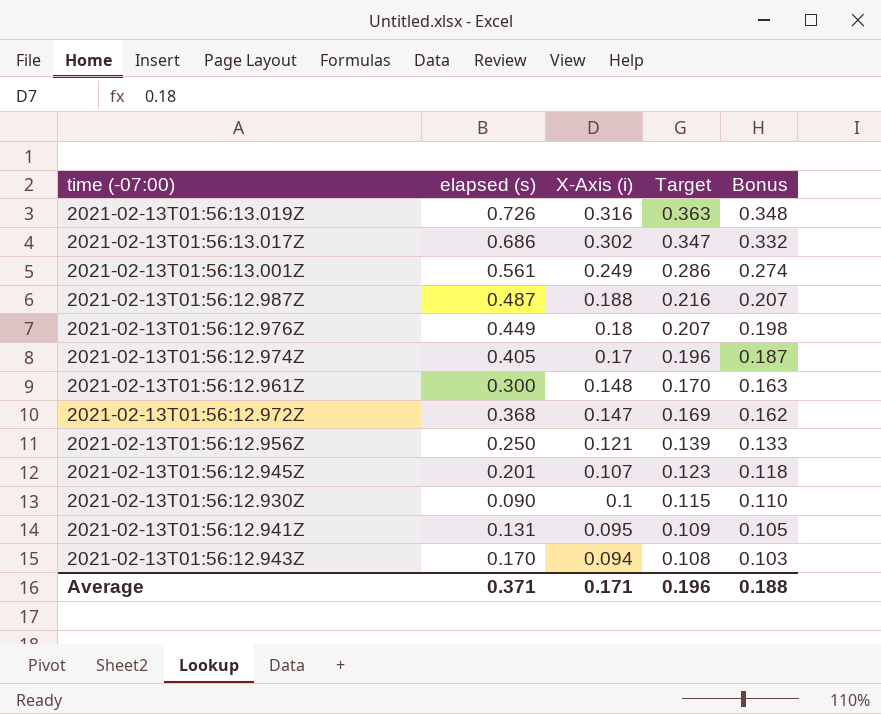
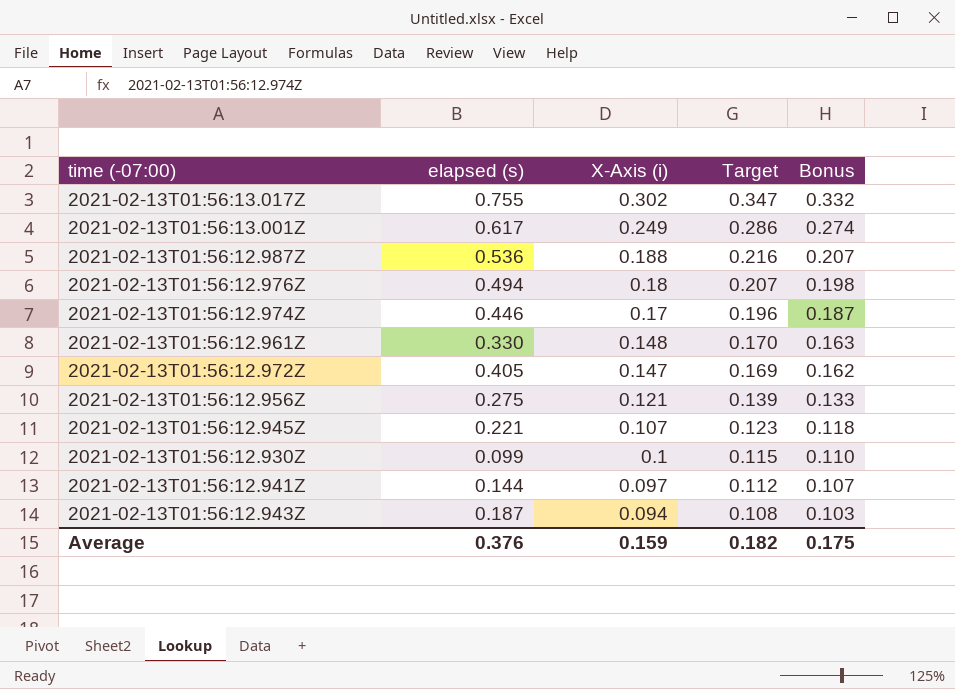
row 2021-02-13T01:56:13.019Z: 0.726 | 0.316 | 0.363 | 0.348 -> none
2021-02-13T01:56:13.017Z | elapsed (s): 0.686 -> 0.755
2021-02-13T01:56:13.001Z | elapsed (s): 0.561 -> 0.617
2021-02-13T01:56:12.987Z | elapsed (s): 0.487 -> 0.536
2021-02-13T01:56:12.976Z | elapsed (s): 0.449 -> 0.494
2021-02-13T01:56:12.974Z | elapsed (s): 0.405 -> 0.446
2021-02-13T01:56:12.961Z | elapsed (s): 0.300 -> 0.330
2021-02-13T01:56:12.972Z | elapsed (s): 0.368 -> 0.405
2021-02-13T01:56:12.956Z | elapsed (s): 0.250 -> 0.275
2021-02-13T01:56:12.945Z | elapsed (s): 0.201 -> 0.221
2021-02-13T01:56:12.930Z | elapsed (s): 0.090 -> 0.099
2021-02-13T01:56:12.941Z | elapsed (s): 0.131 -> 0.144
2021-02-13T01:56:12.941Z | X-Axis (i): 0.095 -> 0.097
2021-02-13T01:56:12.941Z | Target: 0.109 -> 0.112
2021-02-13T01:56:12.941Z | Bonus: 0.105 -> 0.107
2021-02-13T01:56:12.943Z | elapsed (s): 0.170 -> 0.187
Average | elapsed (s): 0.371 -> 0.376
Average | X-Axis (i): 0.171 -> 0.159
Average | Target: 0.196 -> 0.182
Average | Bonus: 0.188 -> 0.175

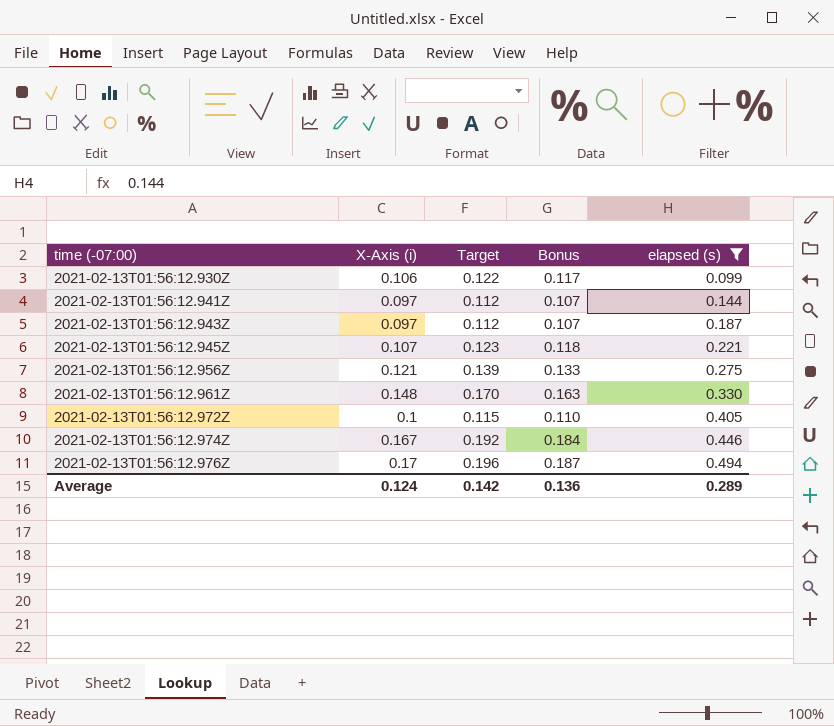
filter: none -> elapsed (s) <= 0.494
row order: X-Axis (i) descending -> time (-07:00) ascending
column elapsed (s) | position: 2 -> 5
2021-02-13T01:56:12.930Z | X-Axis (i): 0.1 -> 0.106
2021-02-13T01:56:12.930Z | Target: 0.115 -> 0.122
2021-02-13T01:56:12.930Z | Bonus: 0.110 -> 0.117
2021-02-13T01:56:12.943Z | X-Axis (i): 0.094 -> 0.097
2021-02-13T01:56:12.943Z | Target: 0.108 -> 0.112
2021-02-13T01:56:12.943Z | Bonus: 0.103 -> 0.107
2021-02-13T01:56:12.972Z | X-Axis (i): 0.147 -> 0.1
2021-02-13T01:56:12.972Z | Target: 0.169 -> 0.115
2021-02-13T01:56:12.972Z | Bonus: 0.162 -> 0.110
2021-02-13T01:56:12.974Z | X-Axis (i): 0.17 -> 0.167
2021-02-13T01:56:12.974Z | Target: 0.196 -> 0.192
2021-02-13T01:56:12.974Z | Bonus: 0.187 -> 0.184
2021-02-13T01:56:12.976Z | X-Axis (i): 0.18 -> 0.17
2021-02-13T01:56:12.976Z | Target: 0.207 -> 0.196
2021-02-13T01:56:12.976Z | Bonus: 0.198 -> 0.187
Average | X-Axis (i): 0.159 -> 0.124
Average | Target: 0.182 -> 0.142
Average | Bonus: 0.175 -> 0.136
Average | elapsed (s): 0.376 -> 0.289

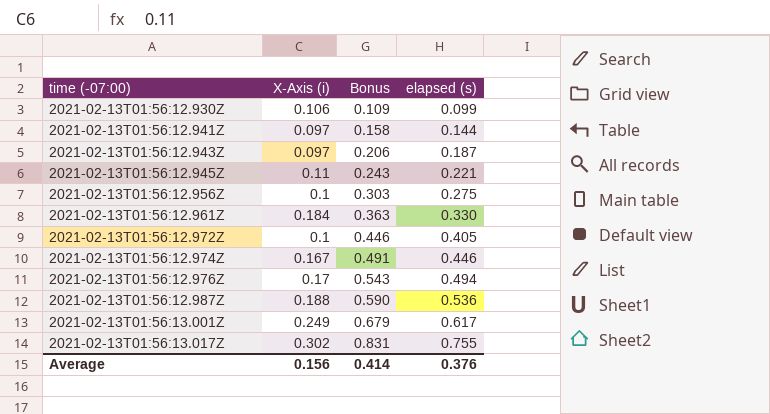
filter: elapsed (s) <= 0.494 -> none
column Target | formula: [X-Axis (i)] * 1.15 -> none
column Bonus | formula: [X-Axis (i)] * 1.1 -> [elapsed (s)] * 1.1
2021-02-13T01:56:12.945Z | X-Axis (i): 0.107 -> 0.11
2021-02-13T01:56:12.956Z | X-Axis (i): 0.121 -> 0.1
2021-02-13T01:56:12.961Z | X-Axis (i): 0.148 -> 0.184
Average | X-Axis (i): 0.124 -> 0.156
Average | Bonus: 0.136 -> 0.414
Average | elapsed (s): 0.289 -> 0.376

